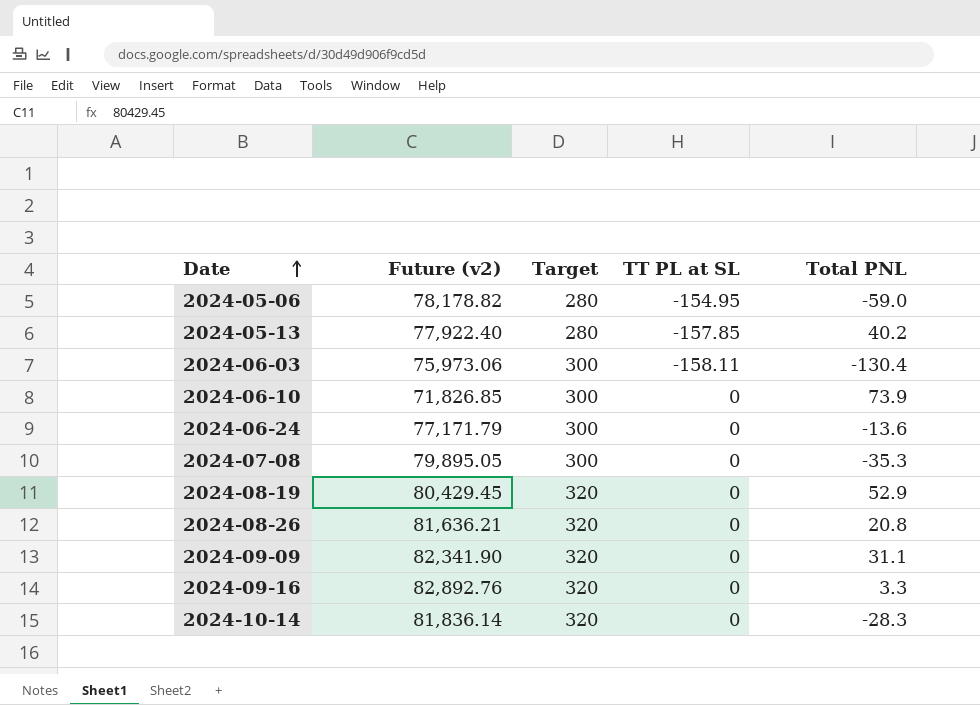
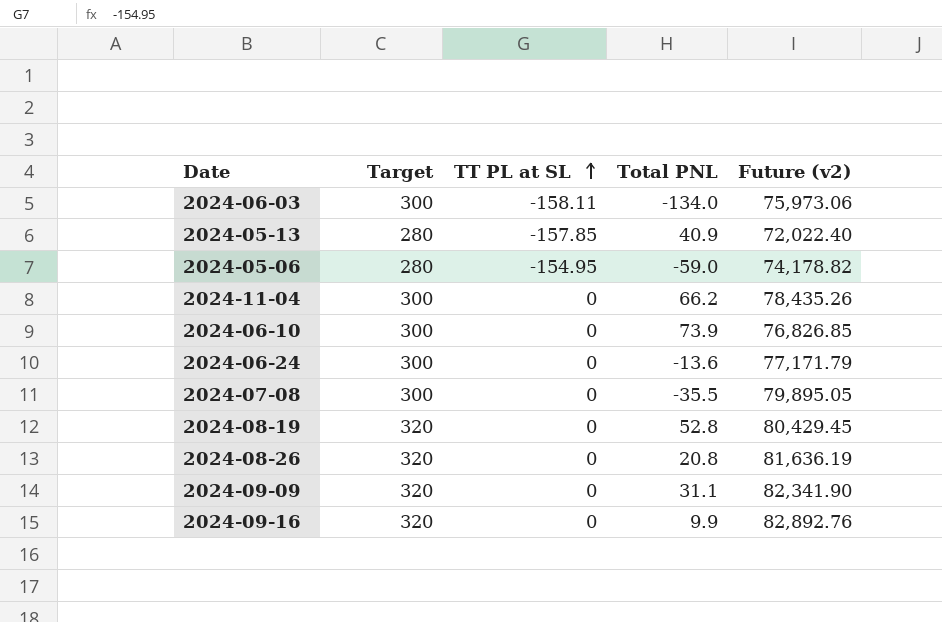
row order: Date ascending -> TT PL at SL ascending
column Future (v2) | position: 2 -> 5
row 2024-10-14: 81,836.14 | 320 | 0 | -28.3 -> none
2024-06-03 | Total PNL: -130.4 -> -134.0
2024-05-13 | Total PNL: 40.2 -> 40.9
2024-05-13 | Future (v2): 77,922.40 -> 72,022.40
2024-05-06 | Future (v2): 78,178.82 -> 74,178.82
row 2024-11-04: none -> 300 | 0 | 66.2 | 78,435.26
2024-06-10 | Future (v2): 71,826.85 -> 76,826.85
2024-07-08 | Total PNL: -35.3 -> -35.5
2024-08-19 | Total PNL: 52.9 -> 52.8
2024-08-26 | Future (v2): 81,636.21 -> 81,636.19
2024-09-16 | Total PNL: 3.3 -> 9.9

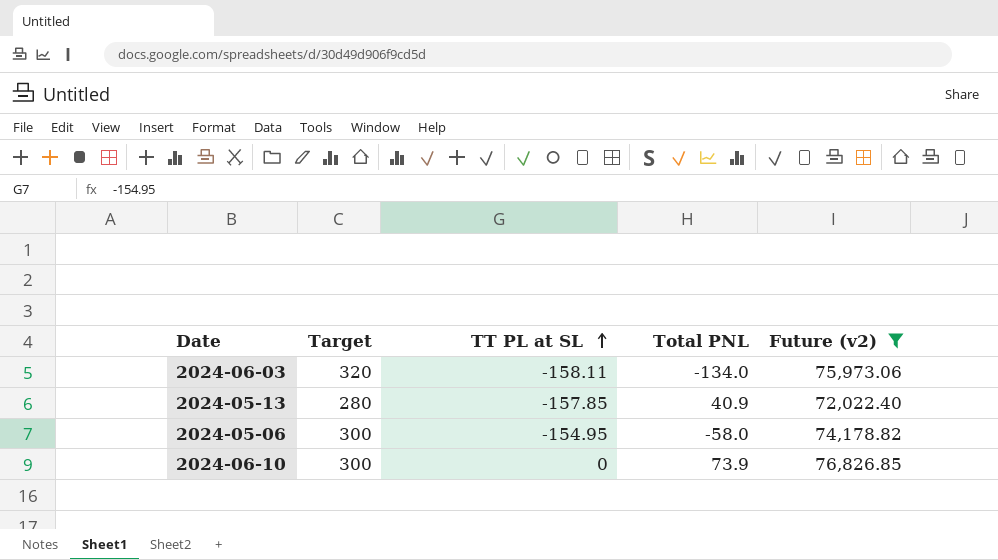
filter: none -> Future (v2) <= 76,826.85
2024-06-03 | Target: 300 -> 320
2024-05-06 | Target: 280 -> 300
2024-05-06 | Total PNL: -59.0 -> -58.0

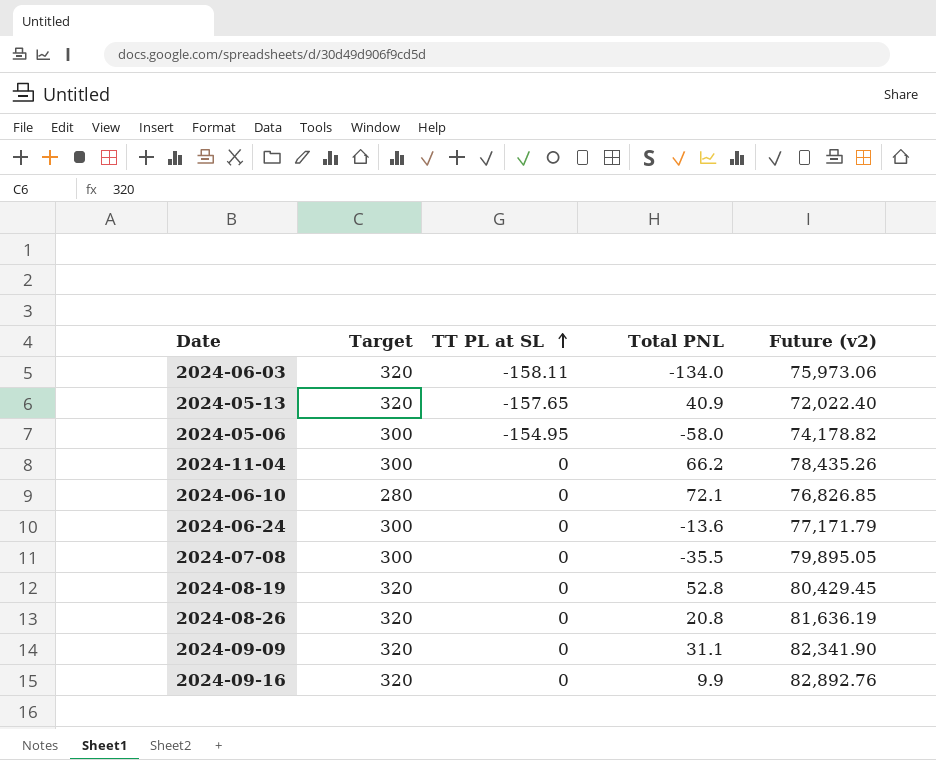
filter: Future (v2) <= 76,826.85 -> none
2024-05-13 | Target: 280 -> 320
2024-05-13 | TT PL at SL: -157.85 -> -157.65
2024-06-10 | Target: 300 -> 280
2024-06-10 | Total PNL: 73.9 -> 72.1

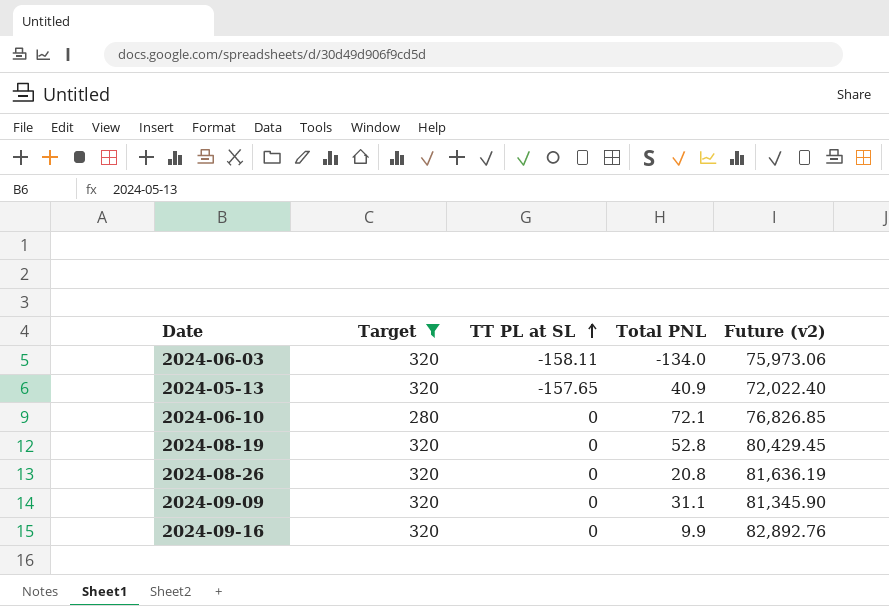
filter: none -> Target != 300
2024-09-09 | Future (v2): 82,341.90 -> 81,345.90

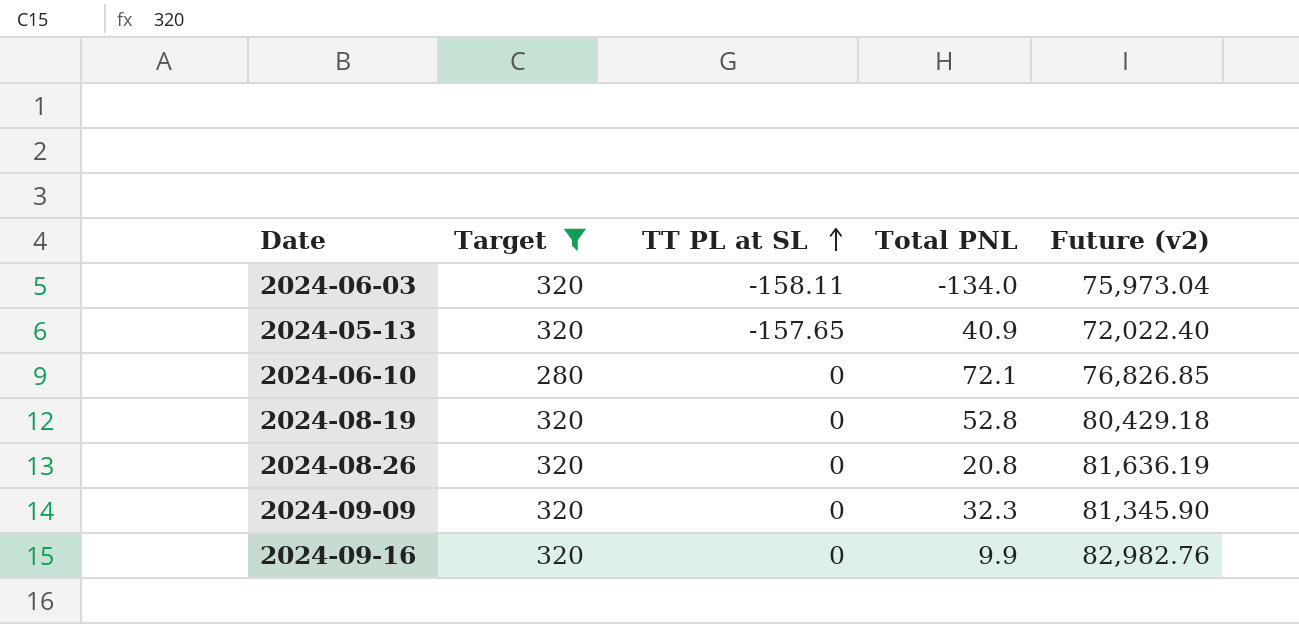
2024-06-03 | Future (v2): 75,973.06 -> 75,973.04
2024-08-19 | Future (v2): 80,429.45 -> 80,429.18
2024-09-09 | Total PNL: 31.1 -> 32.3
2024-09-16 | Future (v2): 82,892.76 -> 82,982.76

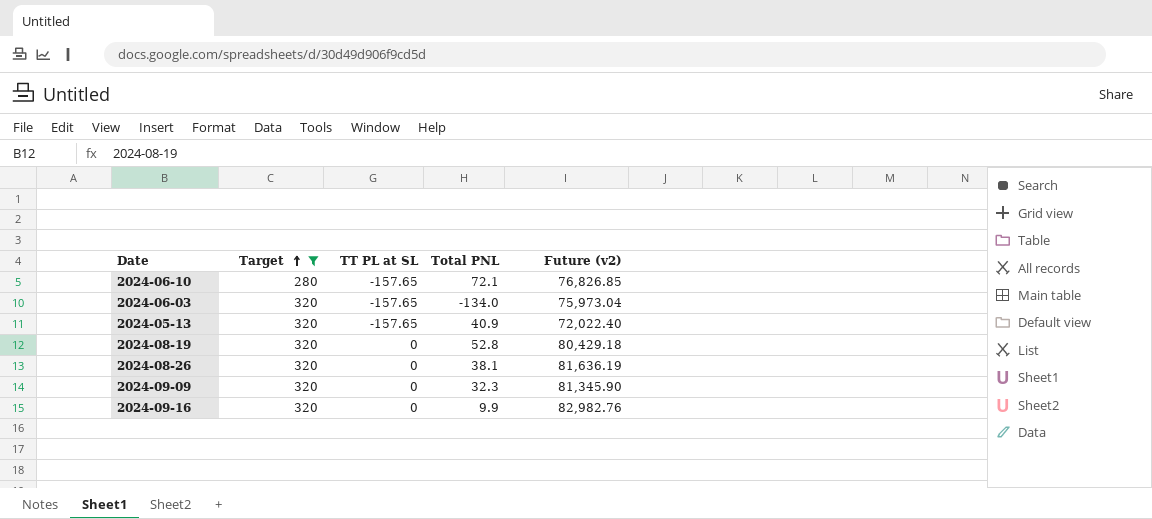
row order: TT PL at SL ascending -> Target ascending
2024-06-10 | TT PL at SL: 0 -> -157.65
2024-06-03 | TT PL at SL: -158.11 -> -157.65
2024-08-26 | Total PNL: 20.8 -> 38.1

